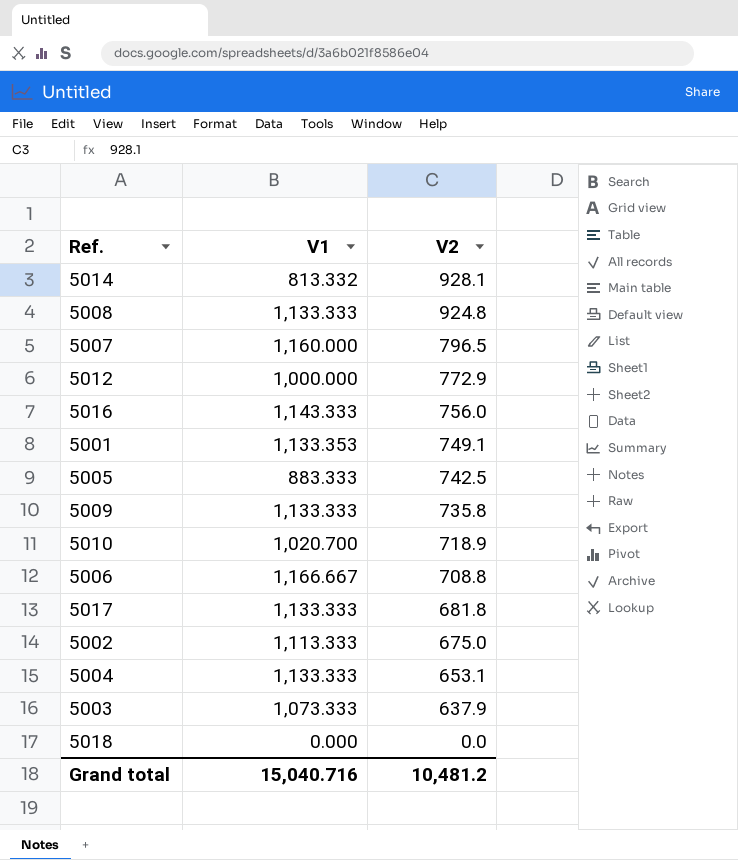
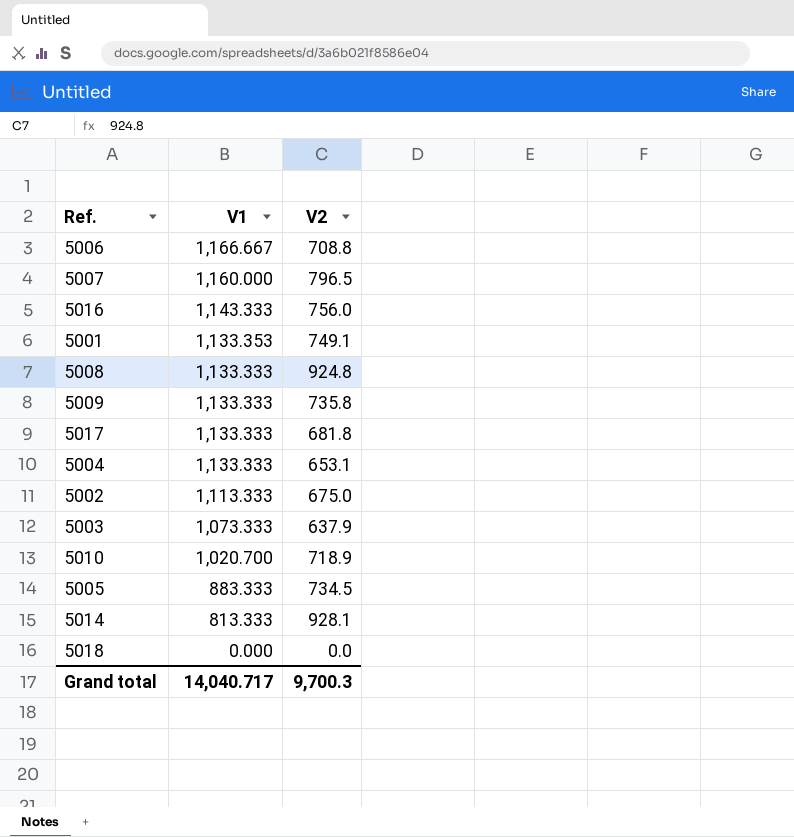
row order: V2 descending -> V1 descending
row 5012: 1,000.000 | 772.9 -> none
5005 | V2: 742.5 -> 734.5
5014 | V1: 813.332 -> 813.333
Grand total | V1: 15,040.716 -> 14,040.717
Grand total | V2: 10,481.2 -> 9,700.3

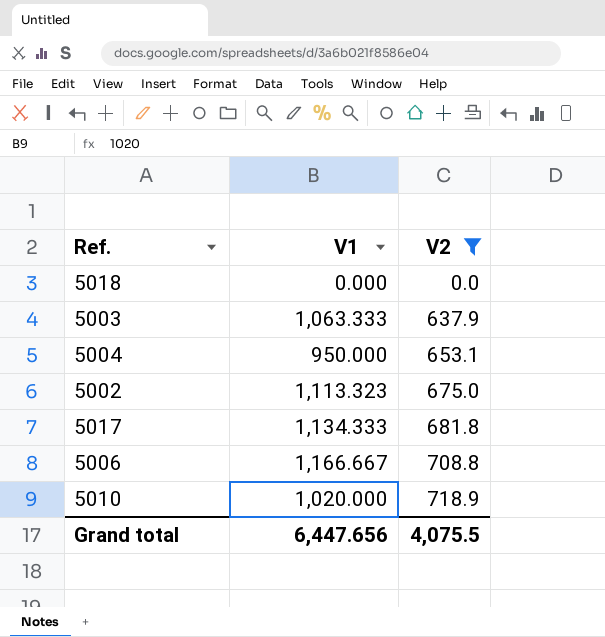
filter: none -> V2 <= 718.9
row order: V1 descending -> V2 ascending
5003 | V1: 1,073.333 -> 1,063.333
5004 | V1: 1,133.333 -> 950.000
5002 | V1: 1,113.333 -> 1,113.323
5017 | V1: 1,133.333 -> 1,134.333
5010 | V1: 1,020.700 -> 1,020.000
Grand total | V1: 14,040.717 -> 6,447.656
Grand total | V2: 9,700.3 -> 4,075.5

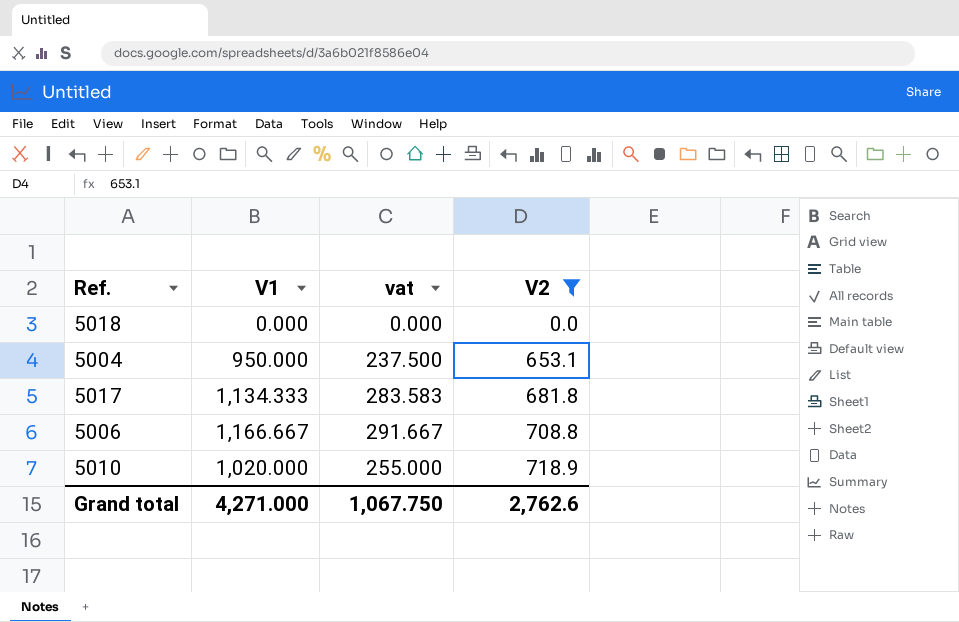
column vat | formula: none -> [V1] * 0.25
row 5003: 1,063.333 | 637.9 -> none
row 5002: 1,113.323 | 675.0 -> none
Grand total | V1: 6,447.656 -> 4,271.000
Grand total | V2: 4,075.5 -> 2,762.6

